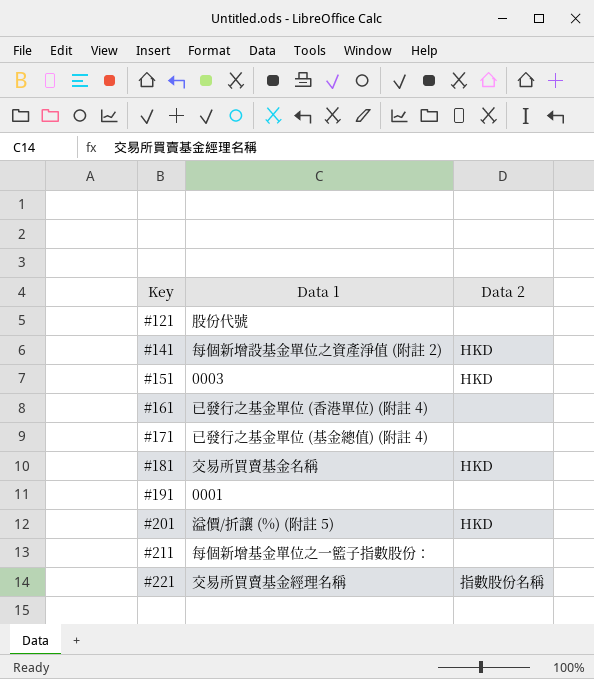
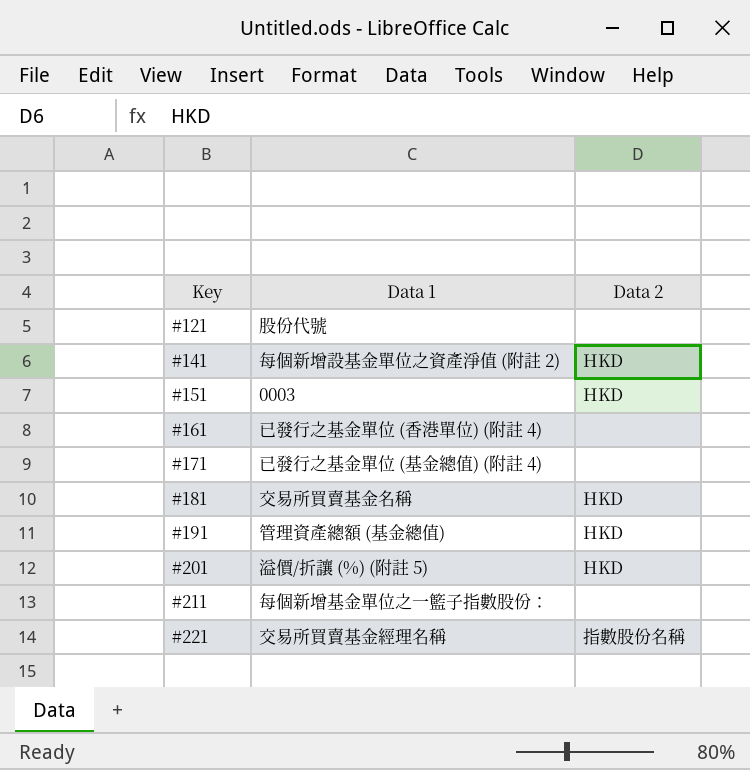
#191 | Data 1: 0001 -> 管理資產總額 (基金總值)
#191 | Data 2: none -> HKD

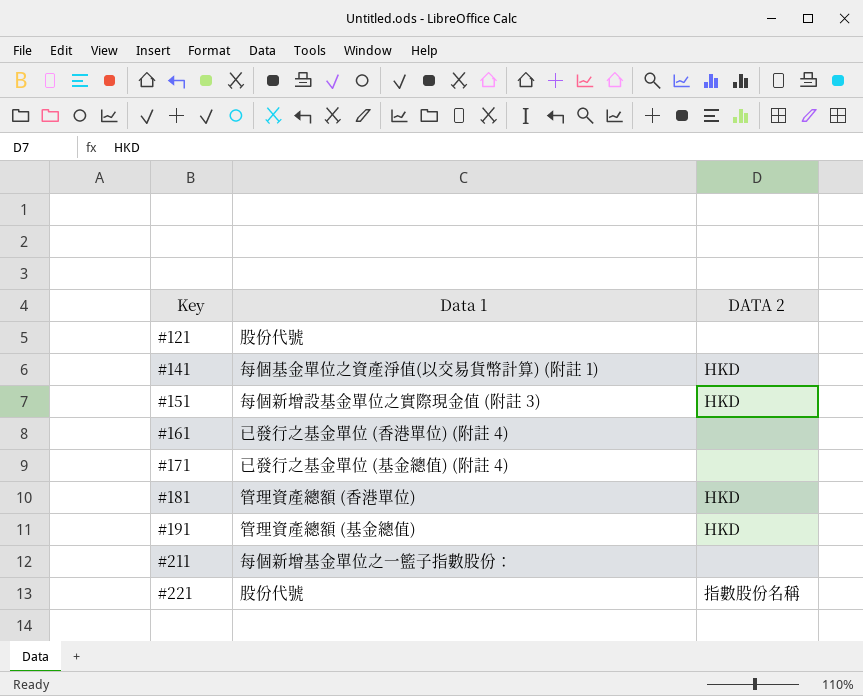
column name: Data 2 -> DATA 2
row #201: 溢價/折讓 (%) (附註 5) | HKD -> none
#141 | Data 1: 每個新增設基金單位之資產淨值 (附註 2) -> 每個基金單位之資產淨值(以交易貨幣計算) (附註 1)
#151 | Data 1: 0003 -> 每個新增設基金單位之實際現金值 (附註 3)
#181 | Data 1: 交易所買賣基金名稱 -> 管理資產總額 (香港單位)
#221 | Data 1: 交易所買賣基金經理名稱 -> 股份代號

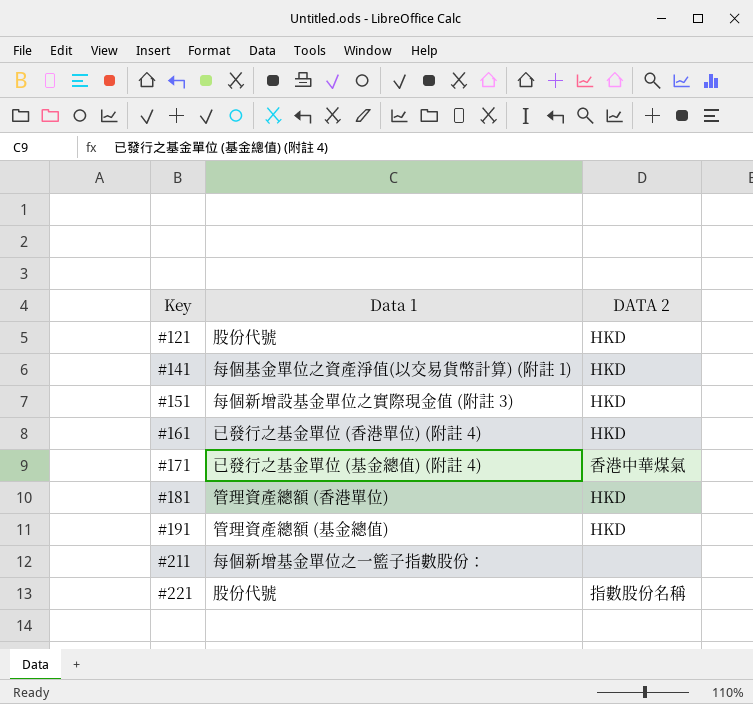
#121 | DATA 2: none -> HKD
#161 | DATA 2: none -> HKD
#171 | DATA 2: none -> 香港中華煤氣

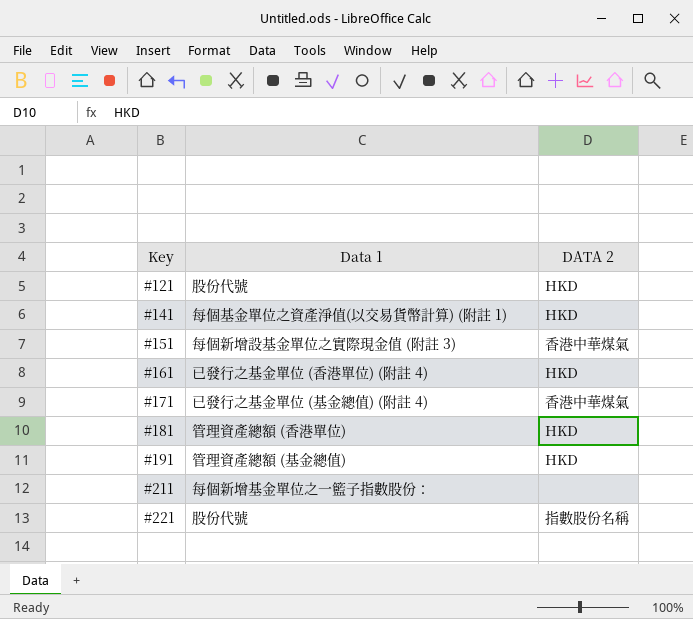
#151 | DATA 2: HKD -> 香港中華煤氣

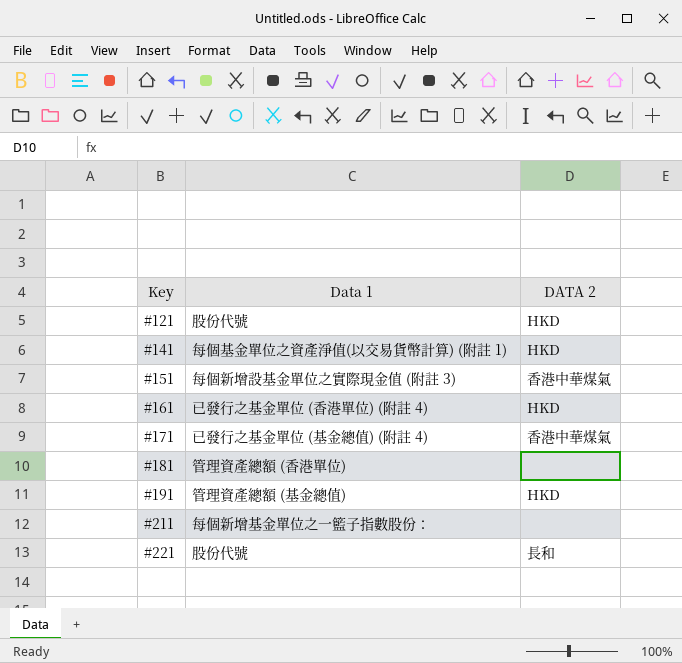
#181 | DATA 2: HKD -> none
#221 | DATA 2: 指數股份名稱 -> 長和

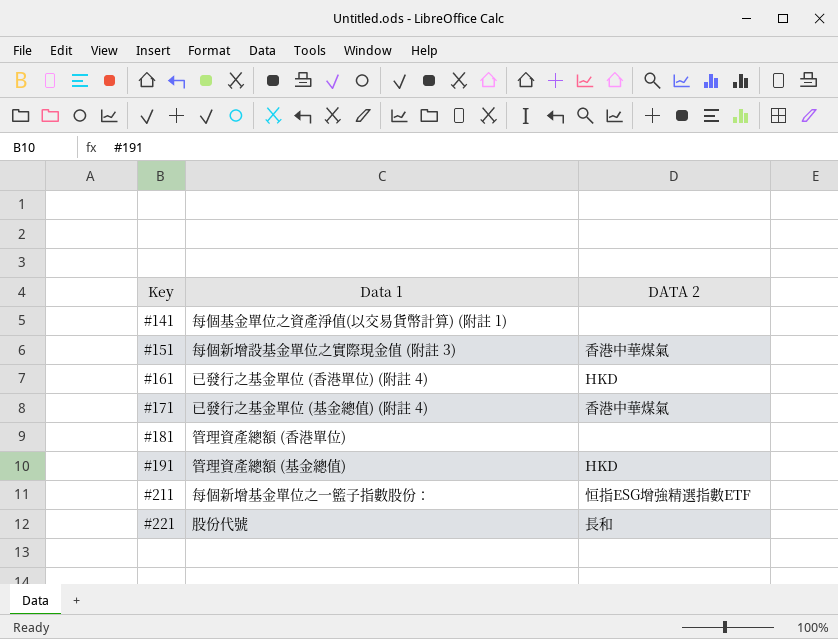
row #121: 股份代號 | HKD -> none
#141 | DATA 2: HKD -> none
#211 | DATA 2: none -> 恒指ESG增強精選指數ETF

